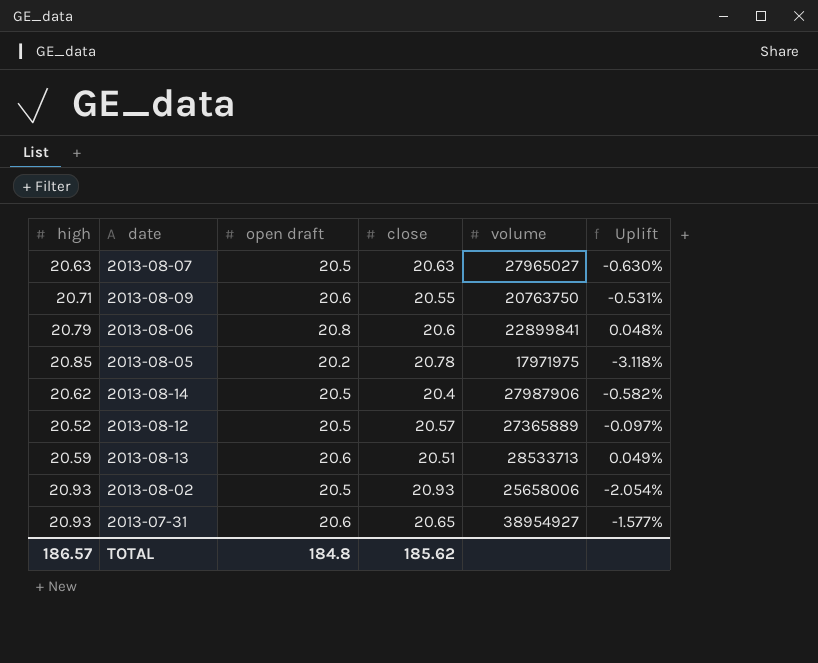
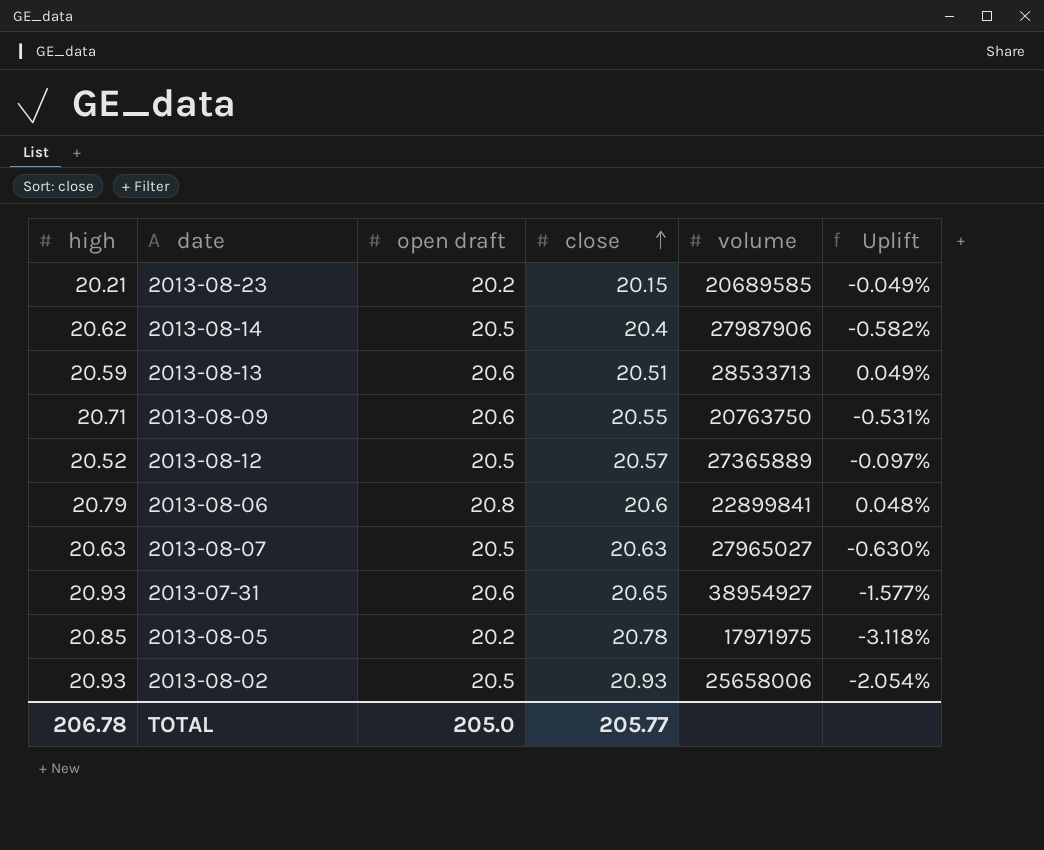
row order: none -> close ascending
row 2013-08-23: none -> 20.21 | 20.2 | 20.15 | 20689585 | -0.049%
TOTAL | high: 186.57 -> 206.78
TOTAL | open draft: 184.8 -> 205.0
TOTAL | close: 185.62 -> 205.77

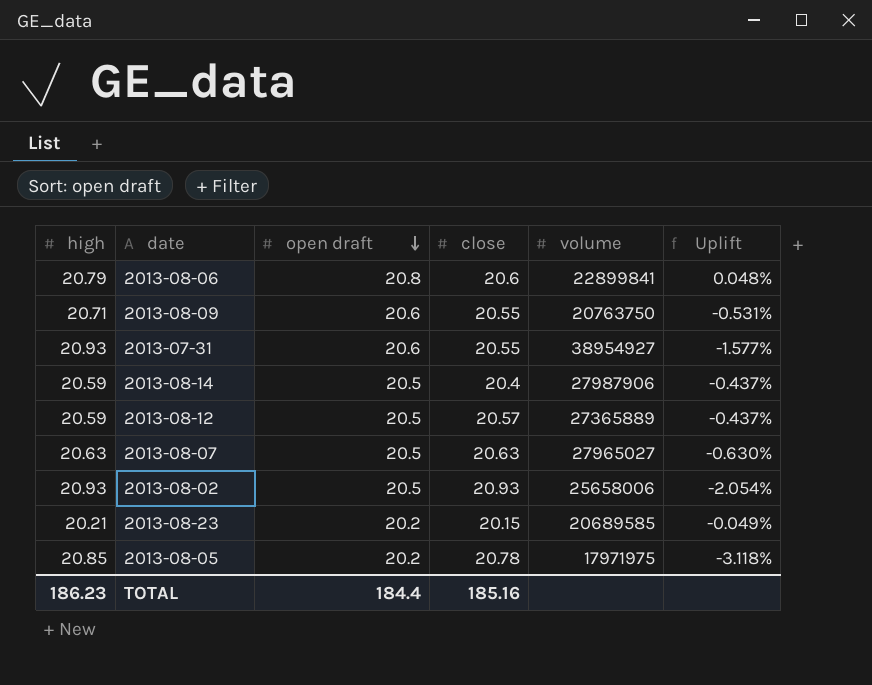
row order: close ascending -> open draft descending
row 2013-08-13: 20.59 | 20.6 | 20.51 | 28533713 | 0.049% -> none
2013-07-31 | close: 20.65 -> 20.55
2013-08-14 | high: 20.62 -> 20.59
2013-08-14 | Uplift: -0.582% -> -0.437%
2013-08-12 | high: 20.52 -> 20.59
2013-08-12 | Uplift: -0.097% -> -0.437%
TOTAL | high: 206.78 -> 186.23
TOTAL | open draft: 205.0 -> 184.4
TOTAL | close: 205.77 -> 185.16

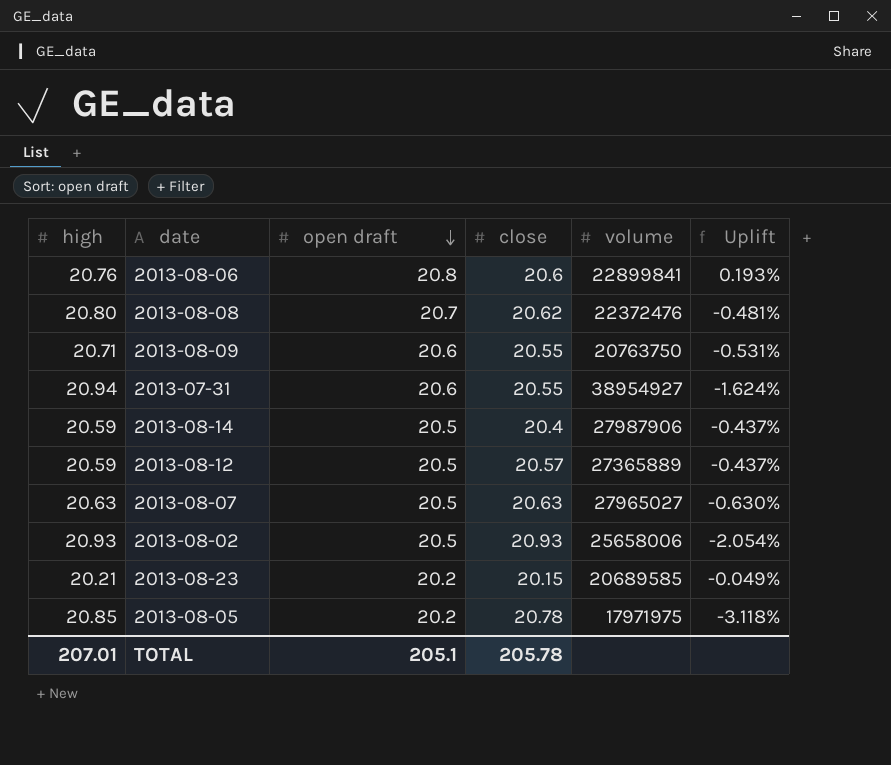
2013-08-06 | high: 20.79 -> 20.76
2013-08-06 | Uplift: 0.048% -> 0.193%
row 2013-08-08: none -> 20.80 | 20.7 | 20.62 | 22372476 | -0.481%
2013-07-31 | high: 20.93 -> 20.94
2013-07-31 | Uplift: -1.577% -> -1.624%
TOTAL | high: 186.23 -> 207.01
TOTAL | open draft: 184.4 -> 205.1
TOTAL | close: 185.16 -> 205.78

